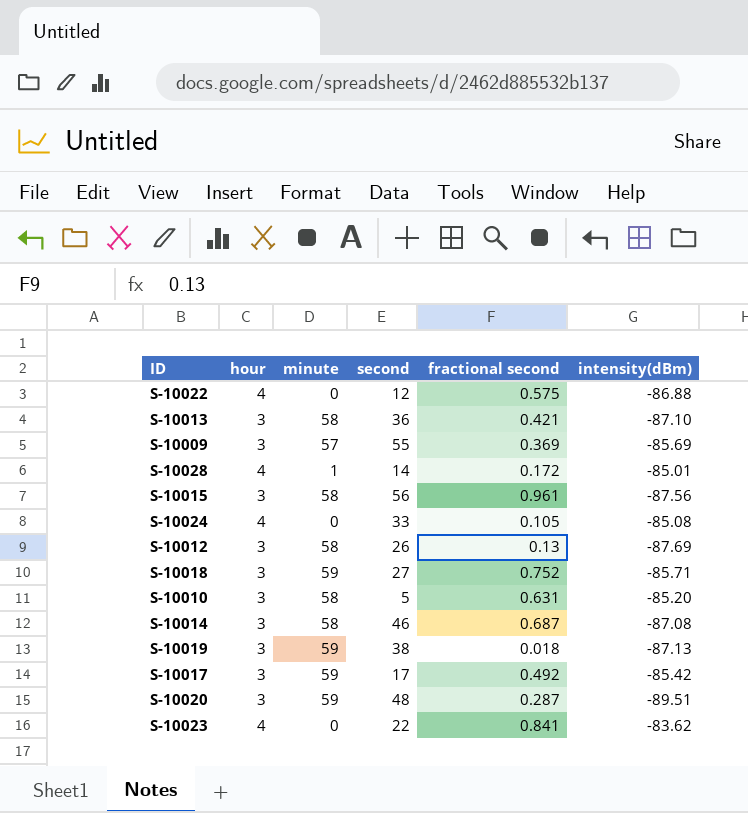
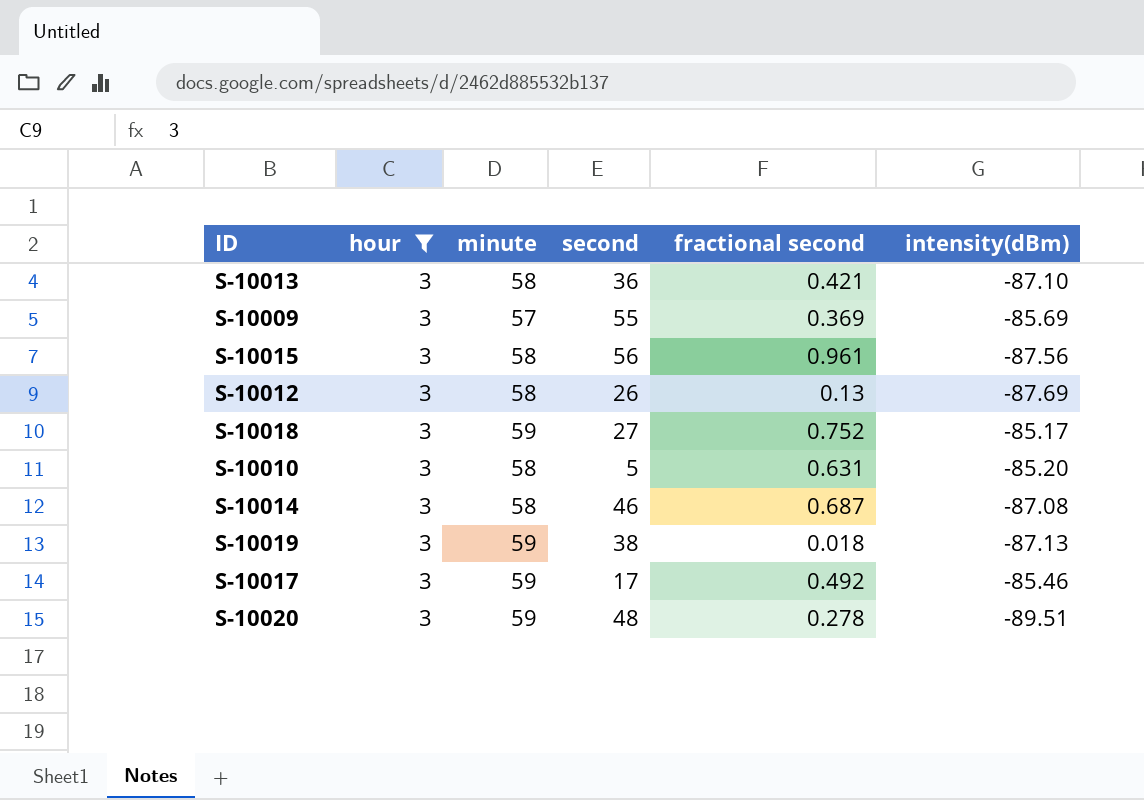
filter: none -> hour = 3
S-10018 | intensity(dBm): -85.71 -> -85.17
S-10017 | intensity(dBm): -85.42 -> -85.46
S-10020 | fractional second: 0.287 -> 0.278

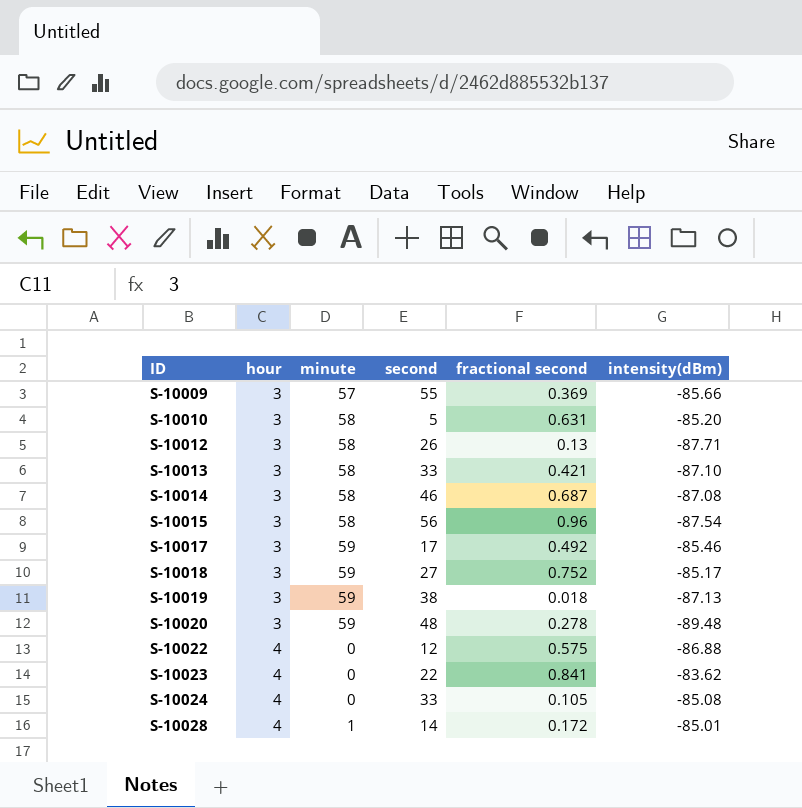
filter: hour = 3 -> none
row order: none -> ID ascending
S-10009 | intensity(dBm): -85.69 -> -85.66
S-10012 | intensity(dBm): -87.69 -> -87.71
S-10013 | second: 36 -> 33
S-10015 | fractional second: 0.961 -> 0.96
S-10015 | intensity(dBm): -87.56 -> -87.54
S-10020 | intensity(dBm): -89.51 -> -89.48

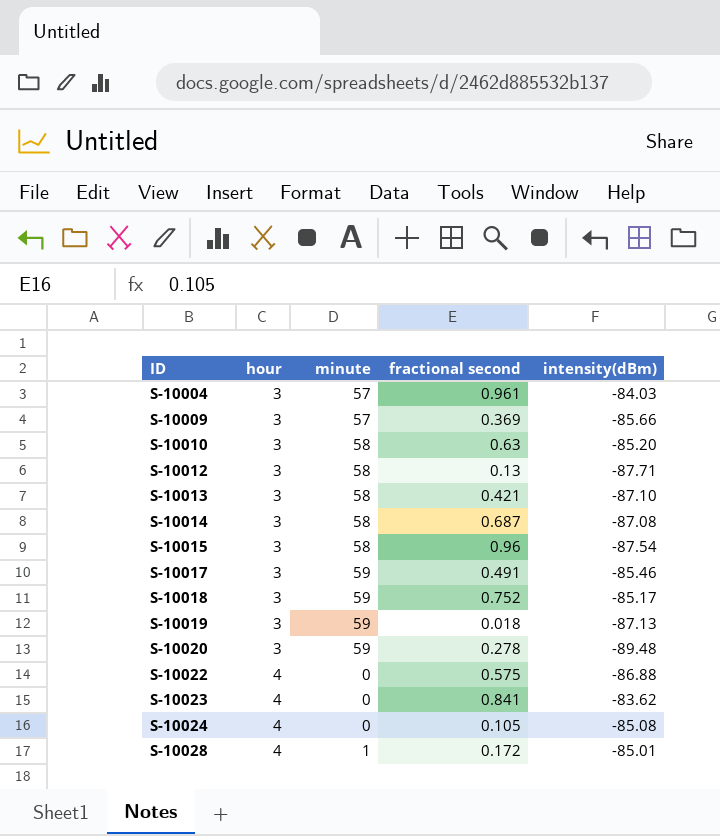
column second | position: 4 -> none
row S-10004: none -> 3 | 57 | 0.961 | -84.03
S-10010 | fractional second: 0.631 -> 0.63
S-10017 | fractional second: 0.492 -> 0.491

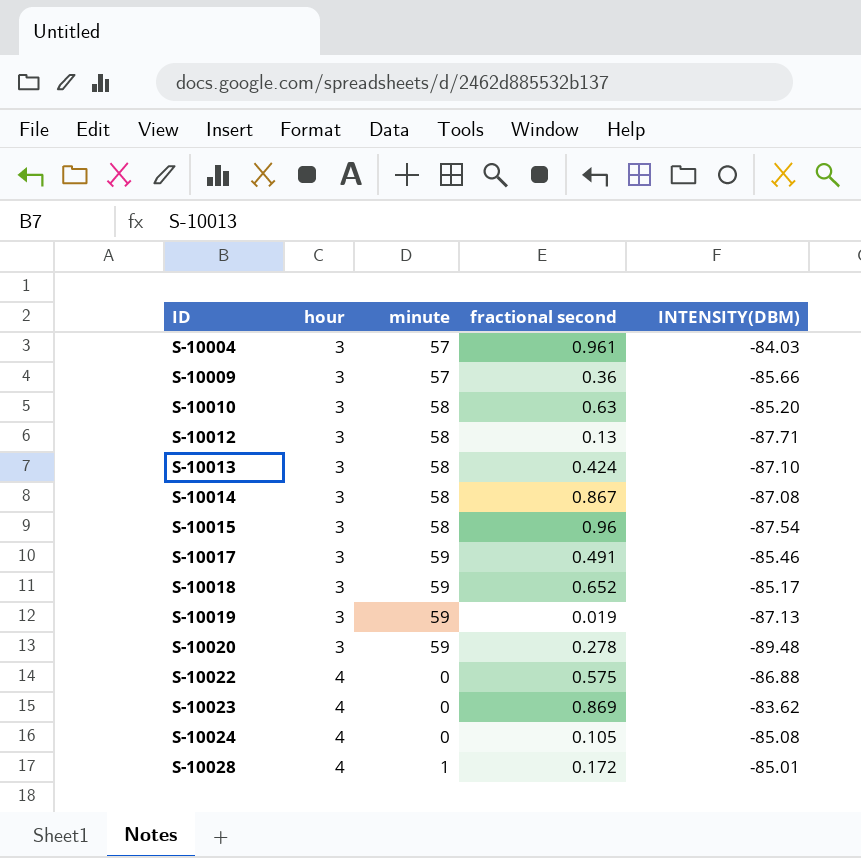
column name: intensity(dBm) -> INTENSITY(DBM)
S-10009 | fractional second: 0.369 -> 0.36
S-10013 | fractional second: 0.421 -> 0.424
S-10014 | fractional second: 0.687 -> 0.867
S-10018 | fractional second: 0.752 -> 0.652
S-10019 | fractional second: 0.018 -> 0.019
S-10023 | fractional second: 0.841 -> 0.869

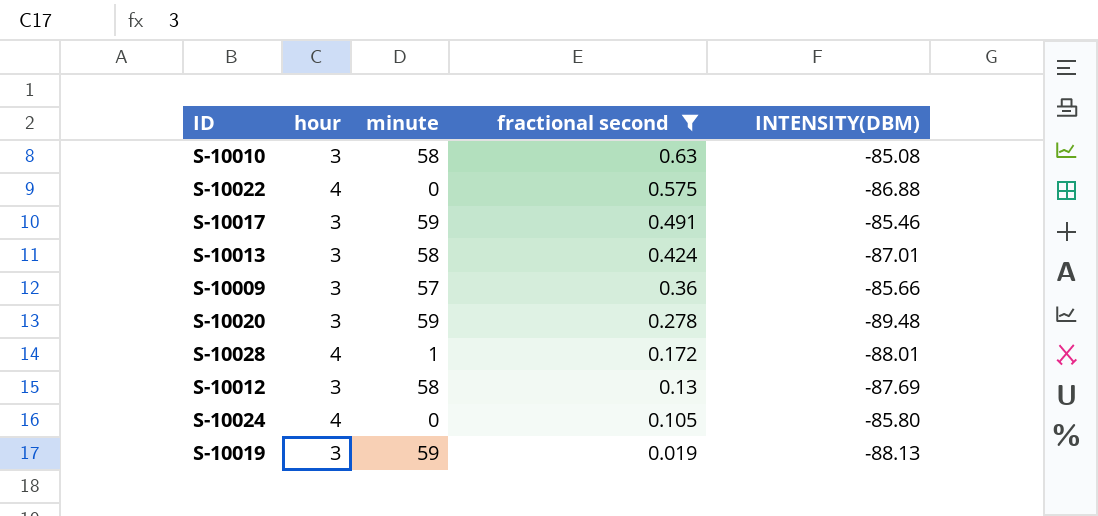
filter: none -> fractional second <= 0.63
row order: ID ascending -> fractional second descending
S-10010 | INTENSITY(DBM): -85.20 -> -85.08
S-10013 | INTENSITY(DBM): -87.10 -> -87.01
S-10028 | INTENSITY(DBM): -85.01 -> -88.01
S-10012 | INTENSITY(DBM): -87.71 -> -87.69
S-10024 | INTENSITY(DBM): -85.08 -> -85.80
S-10019 | INTENSITY(DBM): -87.13 -> -88.13

